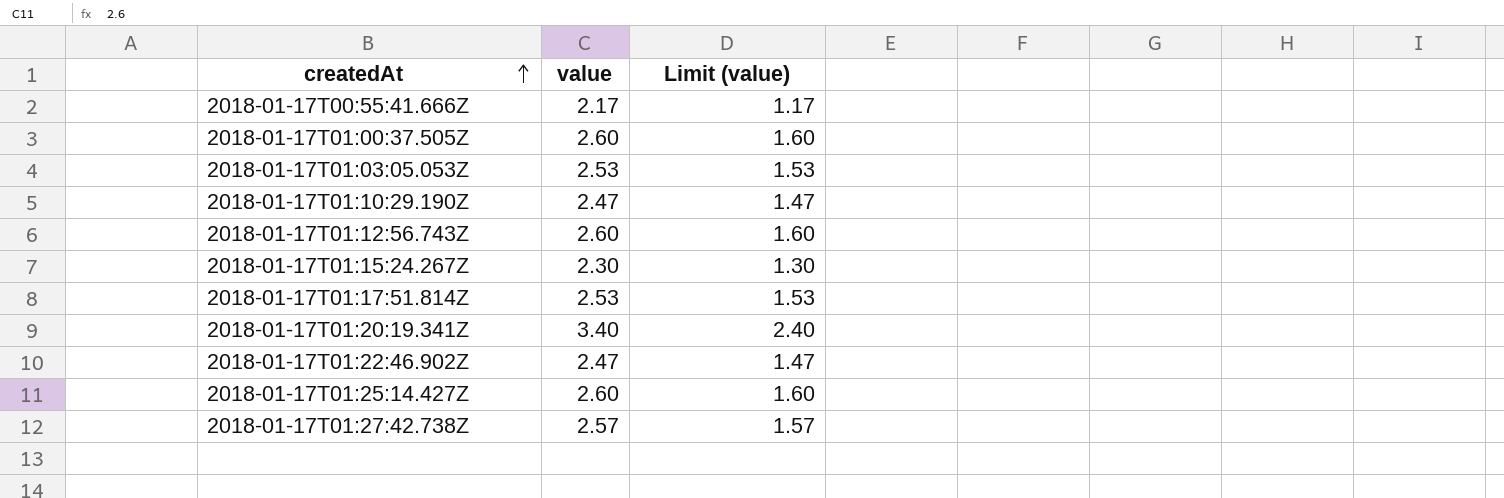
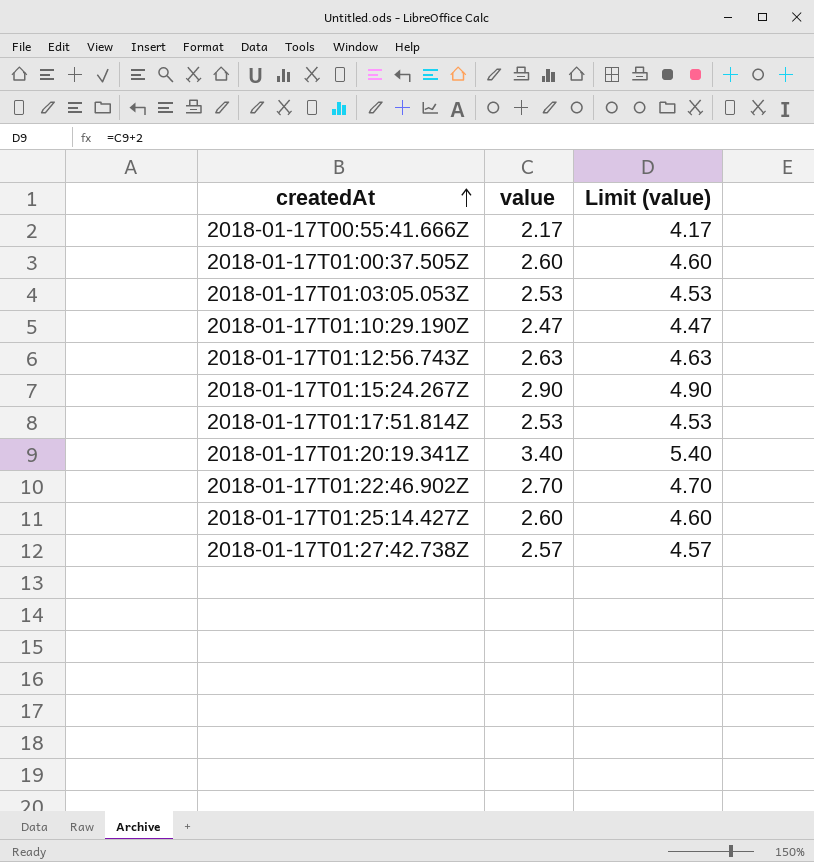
column Limit (value) | formula: [value] - 1 -> [value] + 2
2018-01-17T01:12:56.743Z | value: 2.60 -> 2.63
2018-01-17T01:15:24.267Z | value: 2.30 -> 2.90
2018-01-17T01:22:46.902Z | value: 2.47 -> 2.70

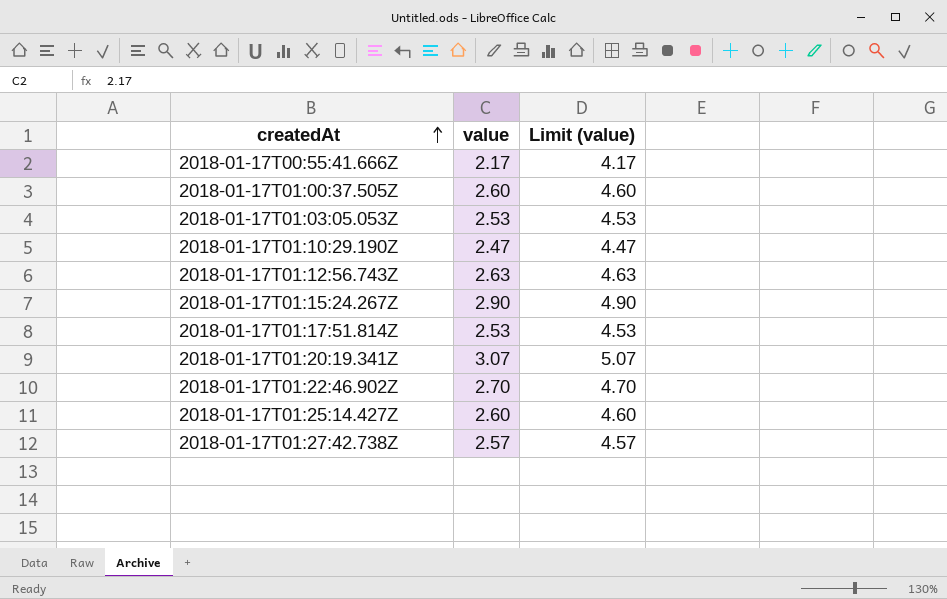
2018-01-17T01:20:19.341Z | value: 3.40 -> 3.07
2018-01-17T01:20:19.341Z | Limit (value): 5.40 -> 5.07

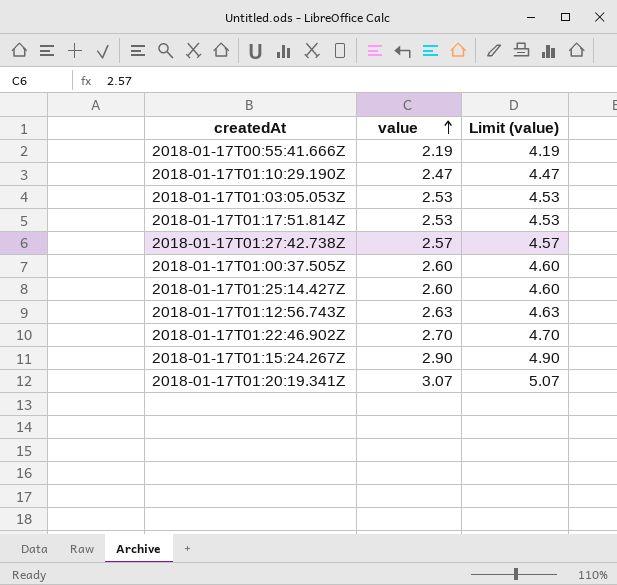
row order: createdAt ascending -> value ascending
2018-01-17T00:55:41.666Z | value: 2.17 -> 2.19
2018-01-17T00:55:41.666Z | Limit (value): 4.17 -> 4.19

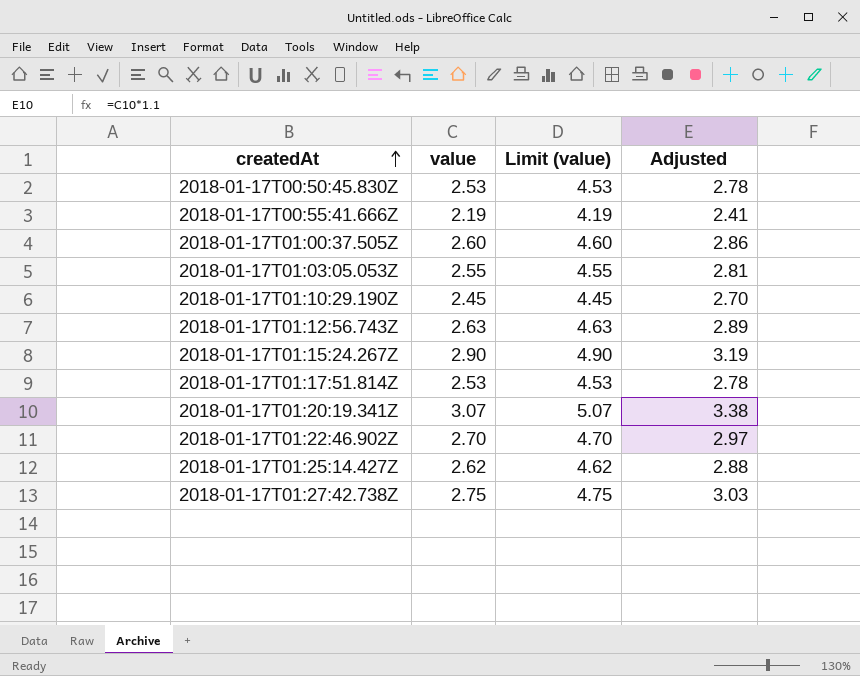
row order: value ascending -> createdAt ascending
column Adjusted | formula: none -> [value] * 1.1
row 2018-01-17T00:50:45.830Z: none -> 2.53 | 4.53 | 2.78
2018-01-17T01:03:05.053Z | value: 2.53 -> 2.55
2018-01-17T01:03:05.053Z | Limit (value): 4.53 -> 4.55
2018-01-17T01:10:29.190Z | value: 2.47 -> 2.45
2018-01-17T01:10:29.190Z | Limit (value): 4.47 -> 4.45
2018-01-17T01:25:14.427Z | value: 2.60 -> 2.62
2018-01-17T01:25:14.427Z | Limit (value): 4.60 -> 4.62
2018-01-17T01:27:42.738Z | value: 2.57 -> 2.75
2018-01-17T01:27:42.738Z | Limit (value): 4.57 -> 4.75

